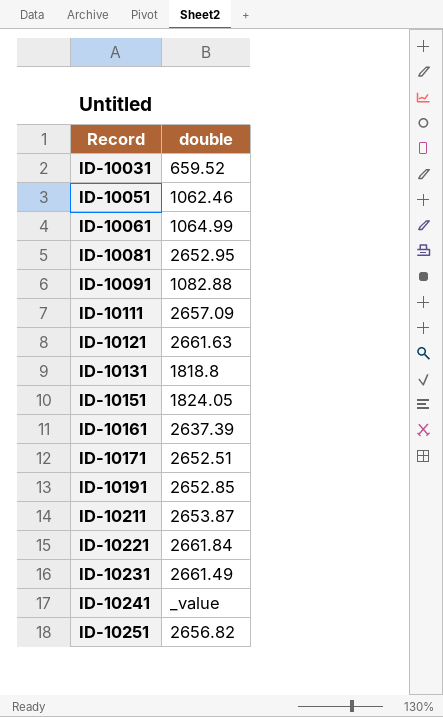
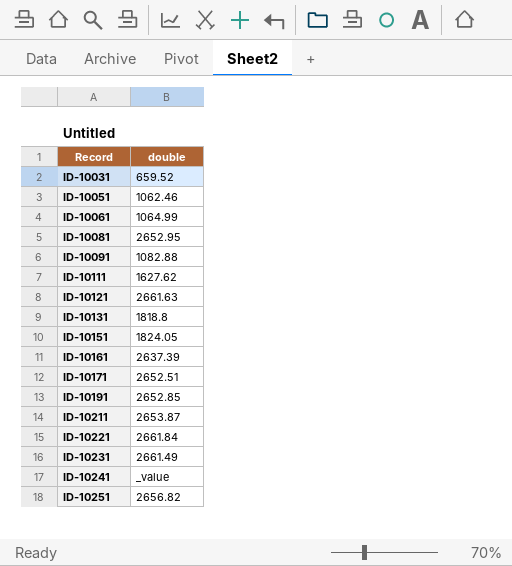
ID-10111 | double: 2657.09 -> 1627.62

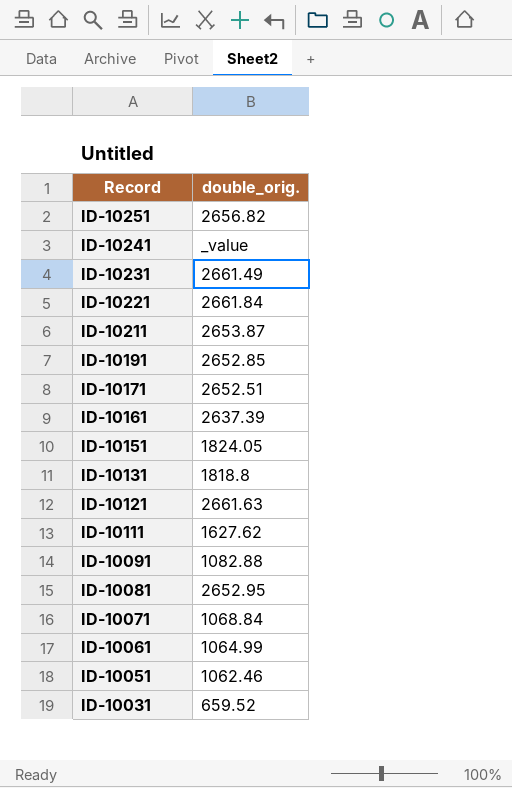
row order: Record ascending -> Record descending
column name: double -> double_orig.
row ID-10071: none -> 1068.84

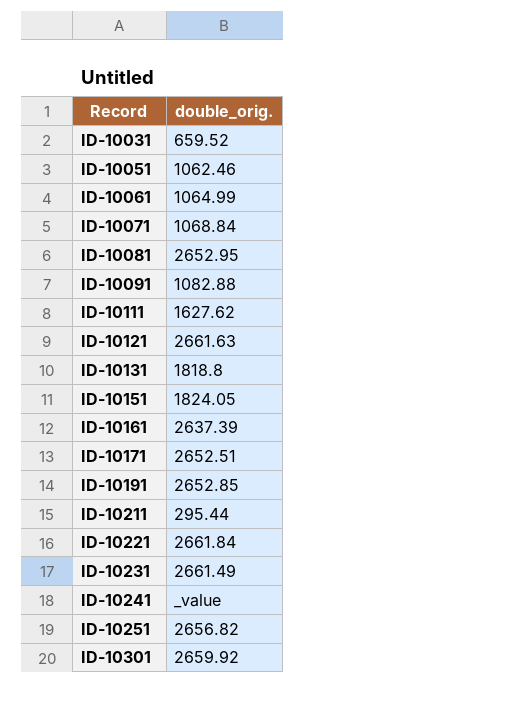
row order: Record descending -> Record ascending
ID-10211 | double_orig.: 2653.87 -> 295.44
row ID-10301: none -> 2659.92

